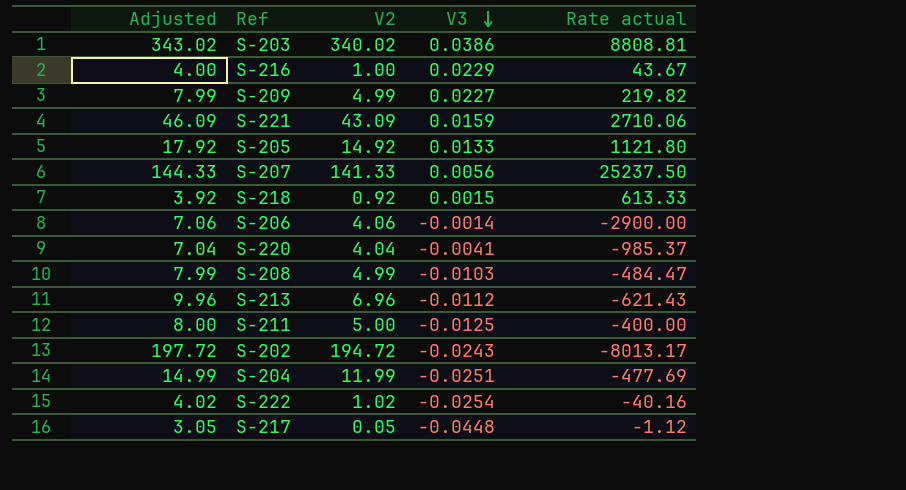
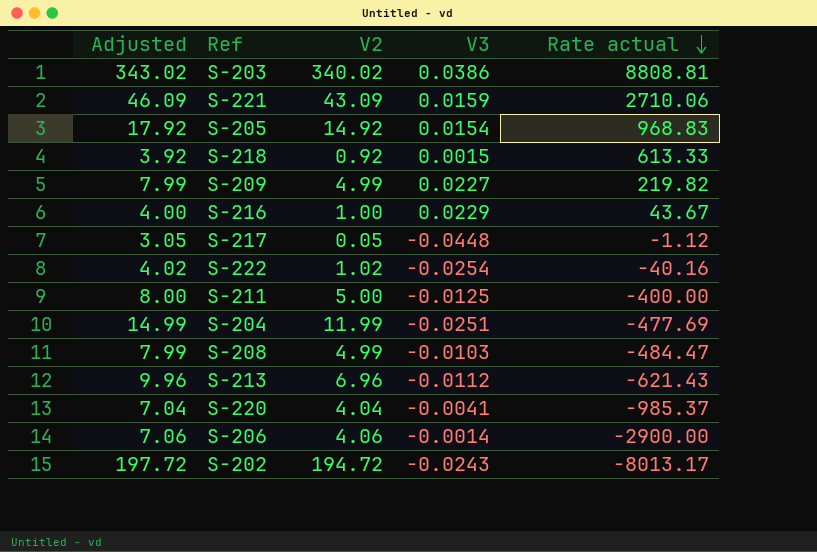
row order: V3 descending -> Rate actual descending
row S-207: 144.33 | 141.33 | 0.0056 | 25237.50 -> none
S-205 | V3: 0.0133 -> 0.0154
S-205 | Rate actual: 1121.80 -> 968.83

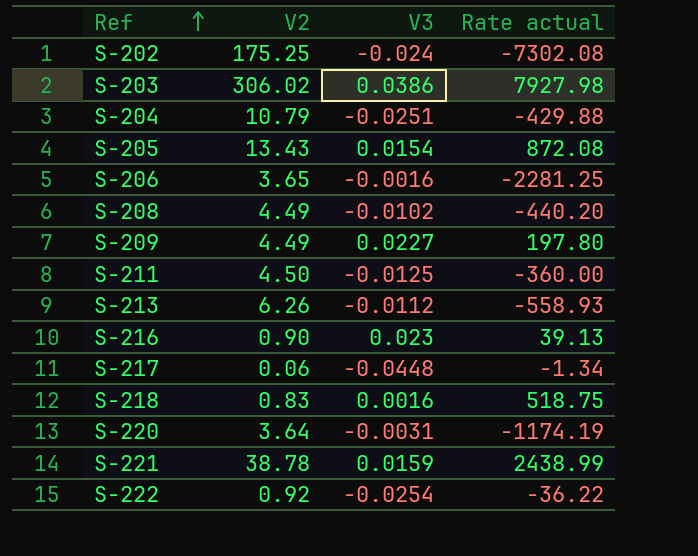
row order: Rate actual descending -> Ref ascending
column Adjusted | formula: [V2] + 3 -> none
S-202 | V2: 194.72 -> 175.25
S-202 | V3: -0.0243 -> -0.024
S-202 | Rate actual: -8013.17 -> -7302.08
S-203 | V2: 340.02 -> 306.02
S-203 | Rate actual: 8808.81 -> 7927.98
S-204 | V2: 11.99 -> 10.79
S-204 | Rate actual: -477.69 -> -429.88
S-205 | V2: 14.92 -> 13.43
S-205 | Rate actual: 968.83 -> 872.08
S-206 | V2: 4.06 -> 3.65
S-206 | V3: -0.0014 -> -0.0016
S-206 | Rate actual: -2900.00 -> -2281.25
S-208 | V2: 4.99 -> 4.49
S-208 | V3: -0.0103 -> -0.0102
S-208 | Rate actual: -484.47 -> -440.20
S-209 | V2: 4.99 -> 4.49
S-209 | Rate actual: 219.82 -> 197.80
S-211 | V2: 5.00 -> 4.50
S-211 | Rate actual: -400.00 -> -360.00
S-213 | V2: 6.96 -> 6.26
S-213 | Rate actual: -621.43 -> -558.93
S-216 | V2: 1.00 -> 0.90
S-216 | V3: 0.0229 -> 0.023
S-216 | Rate actual: 43.67 -> 39.13
S-217 | V2: 0.05 -> 0.06
S-217 | Rate actual: -1.12 -> -1.34
S-218 | V2: 0.92 -> 0.83
S-218 | V3: 0.0015 -> 0.0016
S-218 | Rate actual: 613.33 -> 518.75
S-220 | V2: 4.04 -> 3.64
S-220 | V3: -0.0041 -> -0.0031
S-220 | Rate actual: -985.37 -> -1174.19
S-221 | V2: 43.09 -> 38.78
S-221 | Rate actual: 2710.06 -> 2438.99
S-222 | V2: 1.02 -> 0.92
S-222 | Rate actual: -40.16 -> -36.22

